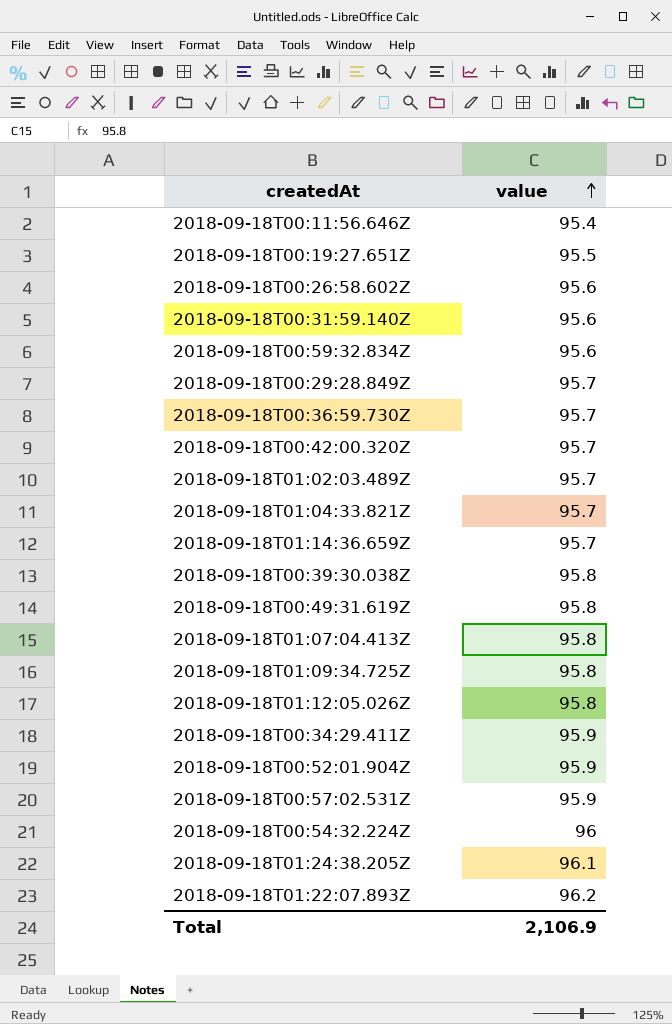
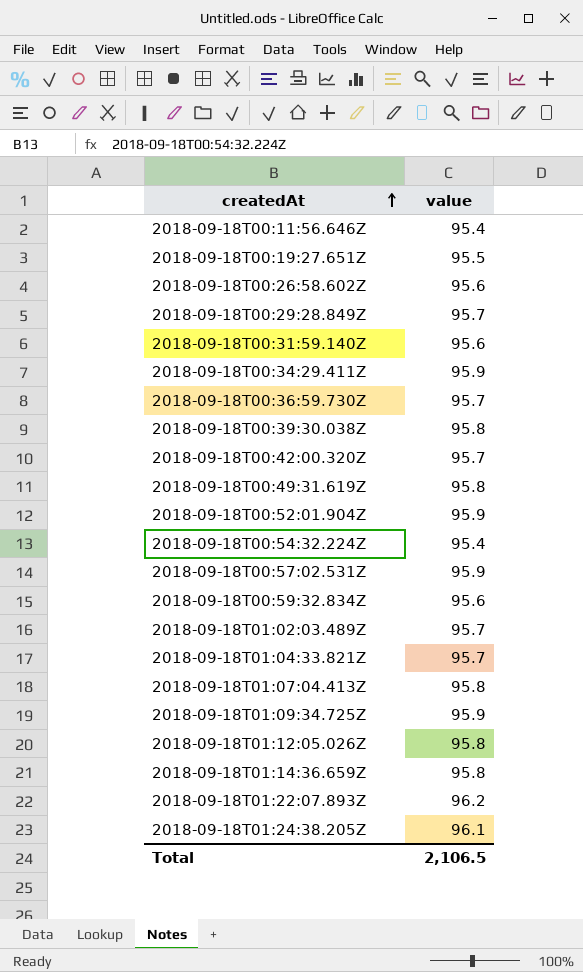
row order: value ascending -> createdAt ascending
2018-09-18T00:54:32.224Z | value: 96 -> 95.4
2018-09-18T01:09:34.725Z | value: 95.8 -> 95.9
2018-09-18T01:14:36.659Z | value: 95.7 -> 95.8
Total | value: 2,106.9 -> 2,106.5

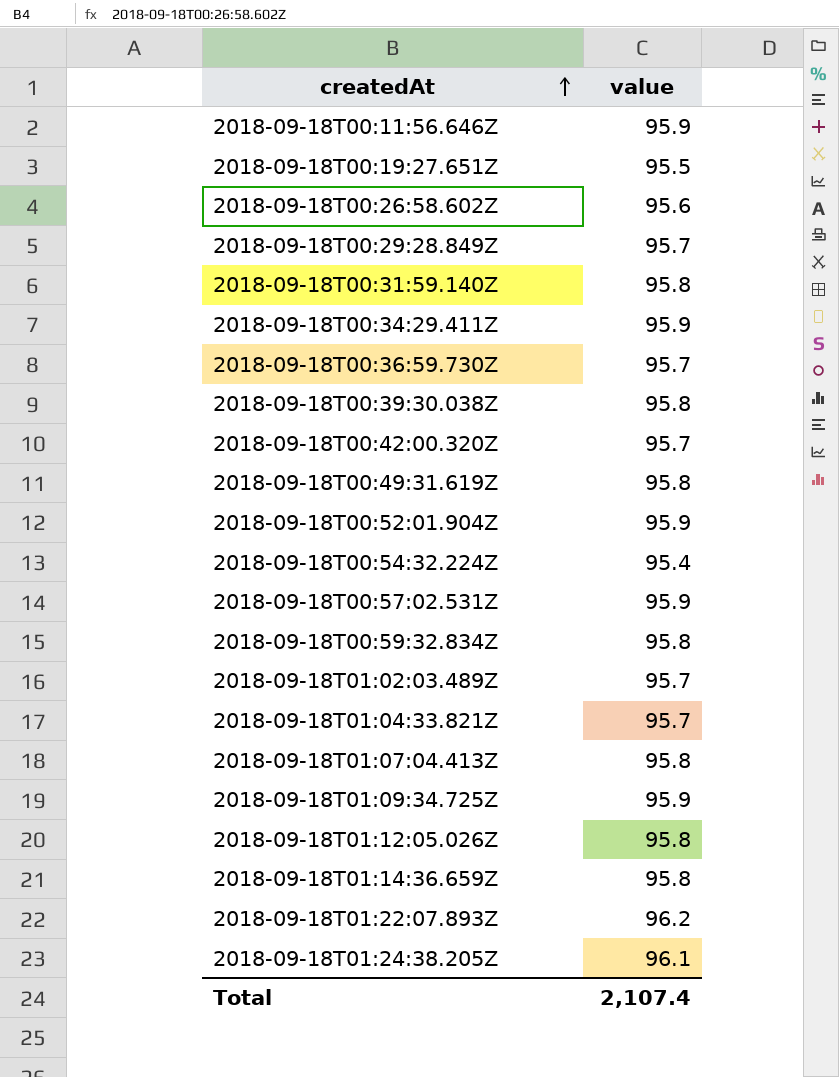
2018-09-18T00:11:56.646Z | value: 95.4 -> 95.9
2018-09-18T00:31:59.140Z | value: 95.6 -> 95.8
2018-09-18T00:59:32.834Z | value: 95.6 -> 95.8
Total | value: 2,106.5 -> 2,107.4

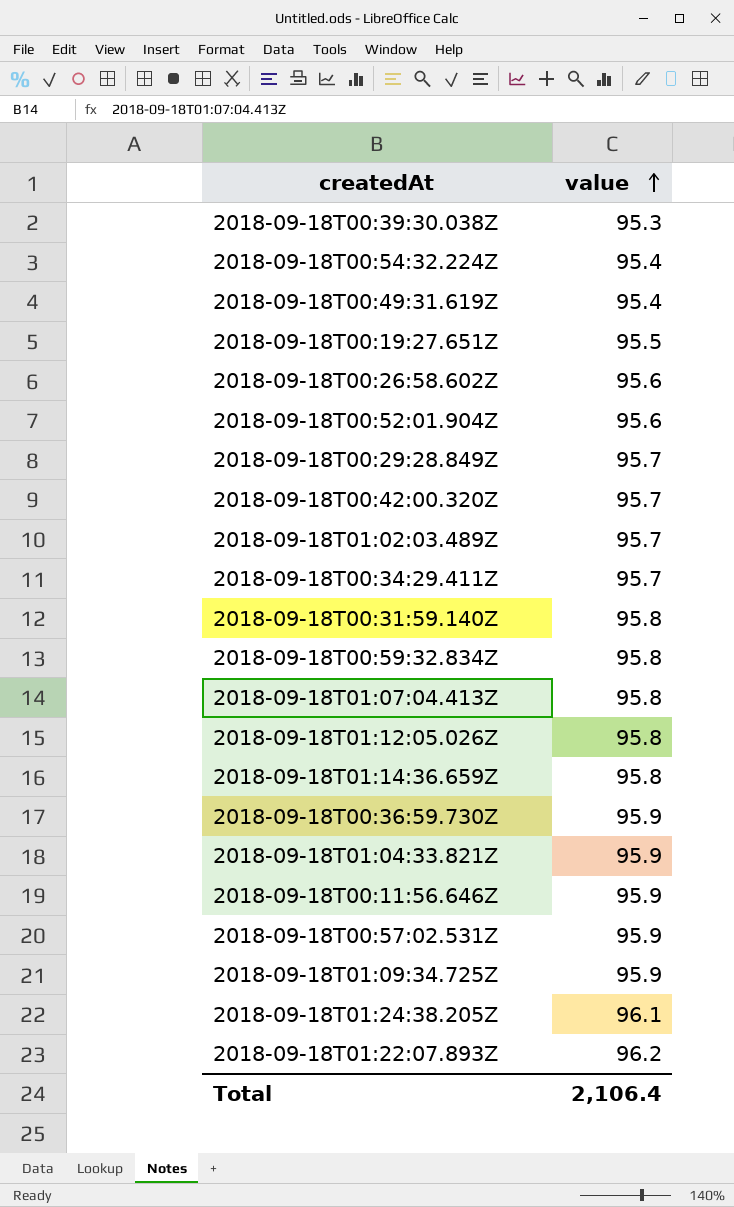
row order: createdAt ascending -> value ascending
2018-09-18T00:39:30.038Z | value: 95.8 -> 95.3
2018-09-18T00:49:31.619Z | value: 95.8 -> 95.4
2018-09-18T00:52:01.904Z | value: 95.9 -> 95.6
2018-09-18T00:34:29.411Z | value: 95.9 -> 95.7
2018-09-18T00:36:59.730Z | value: 95.7 -> 95.9
2018-09-18T01:04:33.821Z | value: 95.7 -> 95.9
Total | value: 2,107.4 -> 2,106.4

